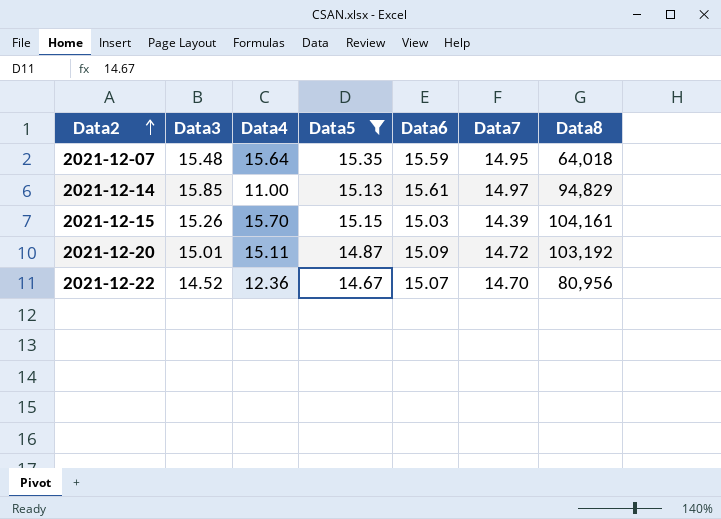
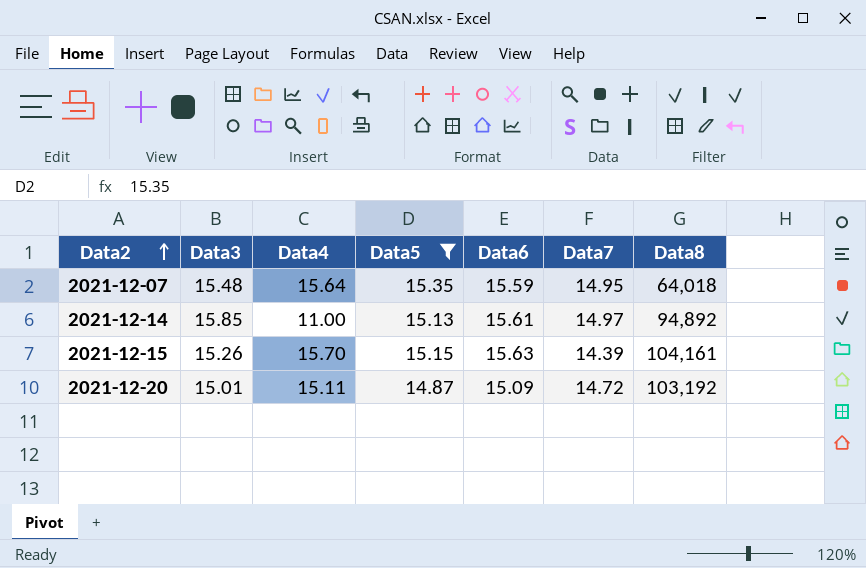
row 2021-12-22: 14.52 | 12.36 | 14.67 | 15.07 | 14.70 | 80,956 -> none
2021-12-14 | Data8: 94,829 -> 94,892
2021-12-15 | Data6: 15.03 -> 15.63

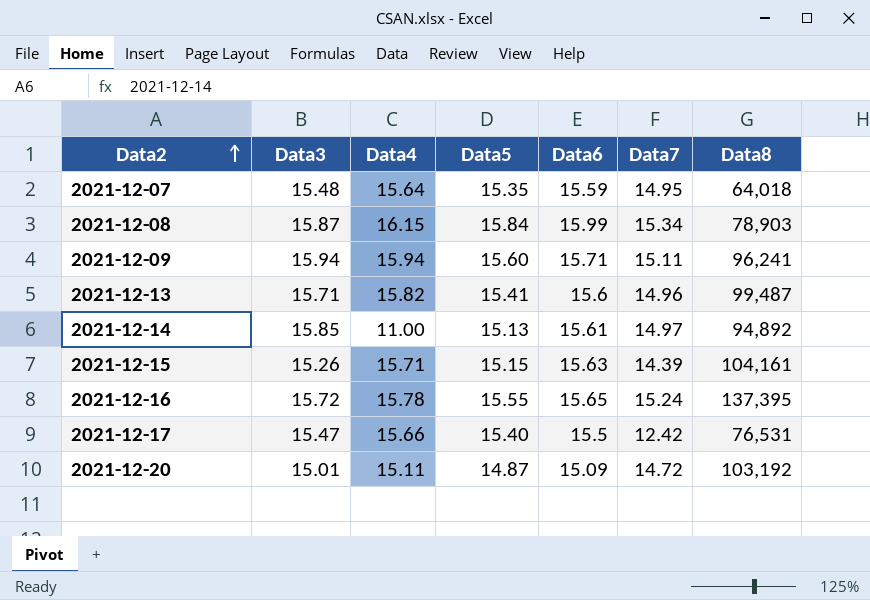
filter: Data5 <= 15.35 -> none
2021-12-15 | Data4: 15.70 -> 15.71

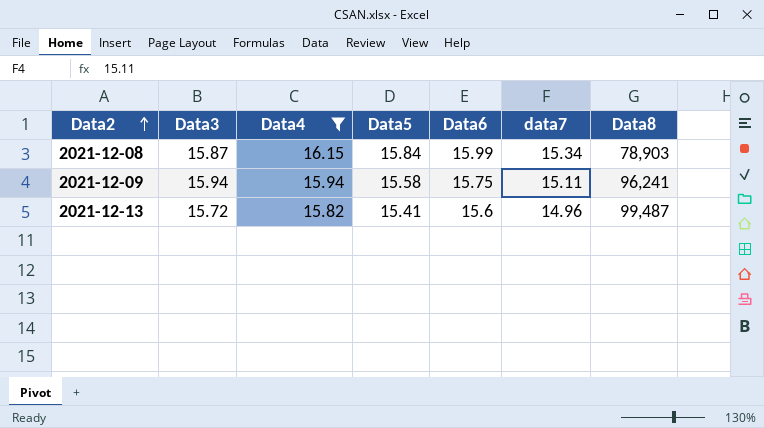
filter: none -> Data4 >= 15.82
column name: Data7 -> data7
2021-12-09 | Data5: 15.60 -> 15.58
2021-12-09 | Data6: 15.71 -> 15.75
2021-12-13 | Data3: 15.71 -> 15.72

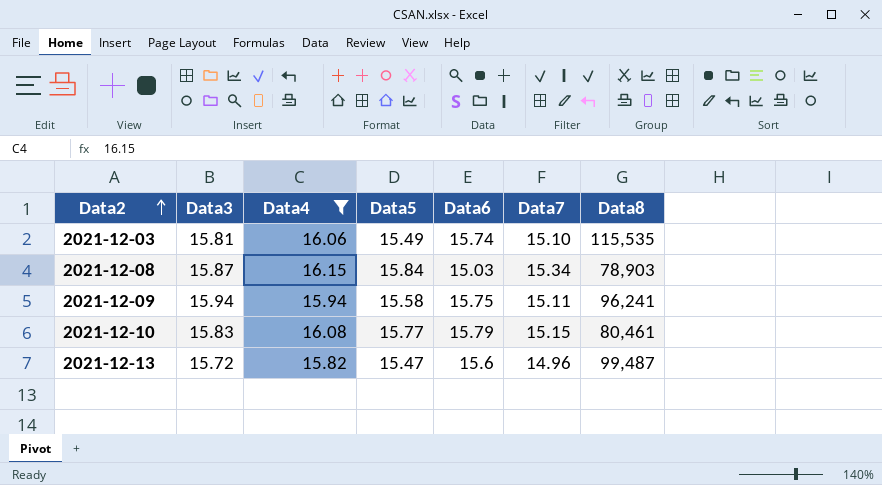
column name: data7 -> Data7
row 2021-12-03: none -> 15.81 | 16.06 | 15.49 | 15.74 | 15.10 | 115,535
2021-12-08 | Data6: 15.99 -> 15.03
row 2021-12-10: none -> 15.83 | 16.08 | 15.77 | 15.79 | 15.15 | 80,461
2021-12-13 | Data5: 15.41 -> 15.47

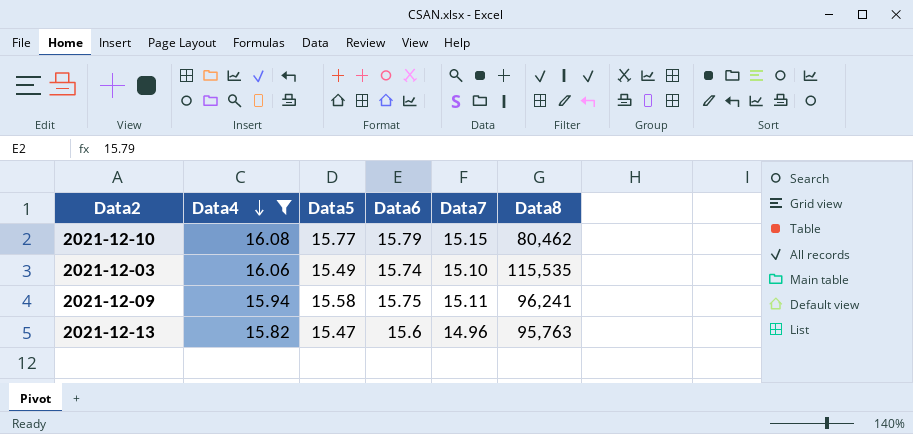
row order: Data2 ascending -> Data4 descending
column Data3 | position: 2 -> none
row 2021-12-08: 15.87 | 16.15 | 15.84 | 15.03 | 15.34 | 78,903 -> none
2021-12-10 | Data8: 80,461 -> 80,462
2021-12-13 | Data8: 99,487 -> 95,763

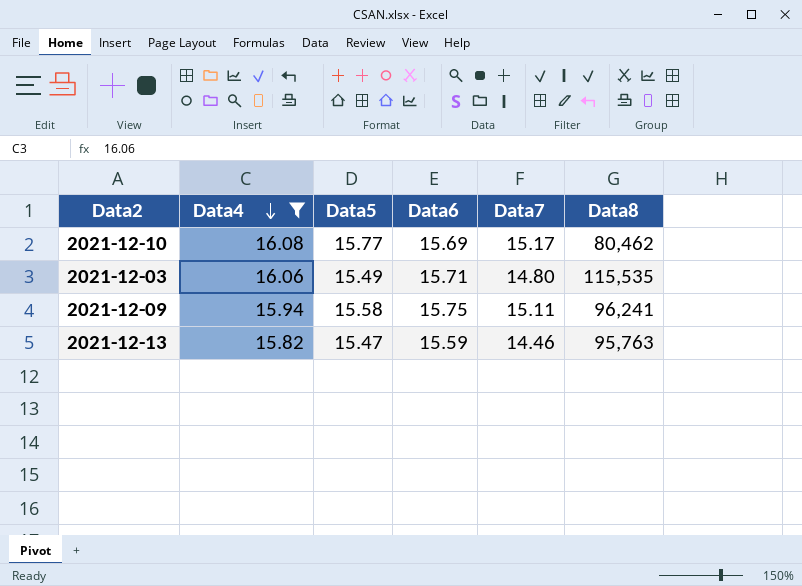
2021-12-10 | Data6: 15.79 -> 15.69
2021-12-10 | Data7: 15.15 -> 15.17
2021-12-03 | Data6: 15.74 -> 15.71
2021-12-03 | Data7: 15.10 -> 14.80
2021-12-13 | Data6: 15.6 -> 15.59
2021-12-13 | Data7: 14.96 -> 14.46

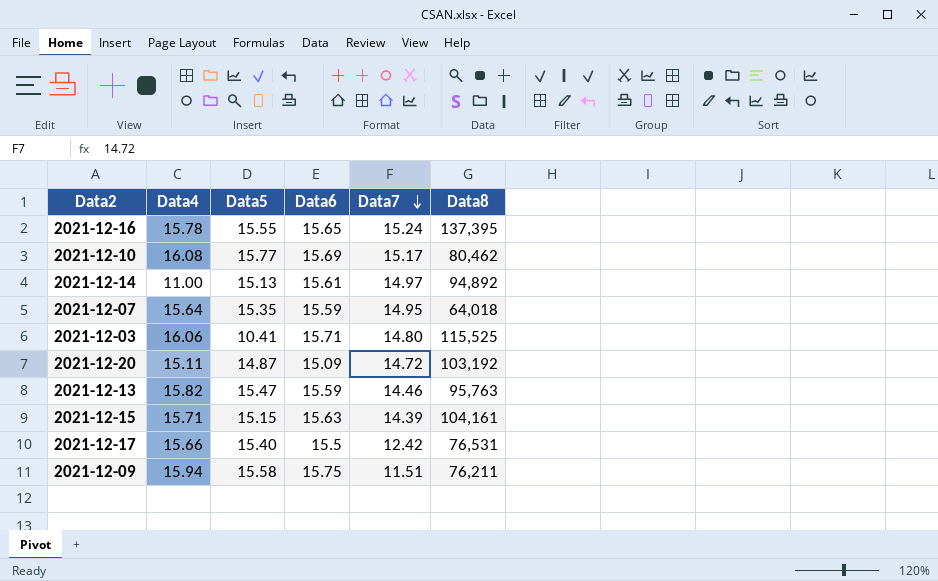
filter: Data4 >= 15.82 -> none
row order: Data4 descending -> Data7 descending
2021-12-03 | Data5: 15.49 -> 10.41
2021-12-03 | Data8: 115,535 -> 115,525
2021-12-09 | Data7: 15.11 -> 11.51
2021-12-09 | Data8: 96,241 -> 76,211

